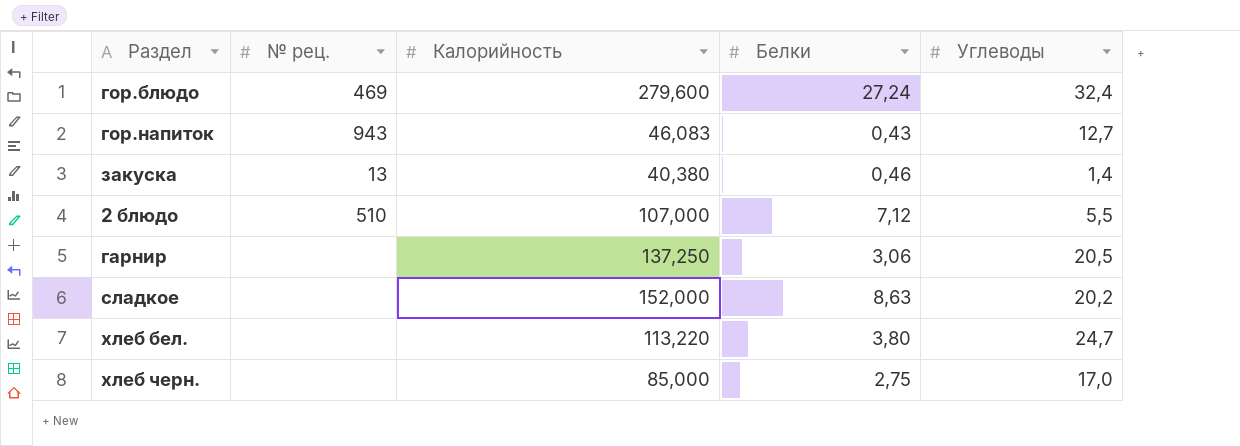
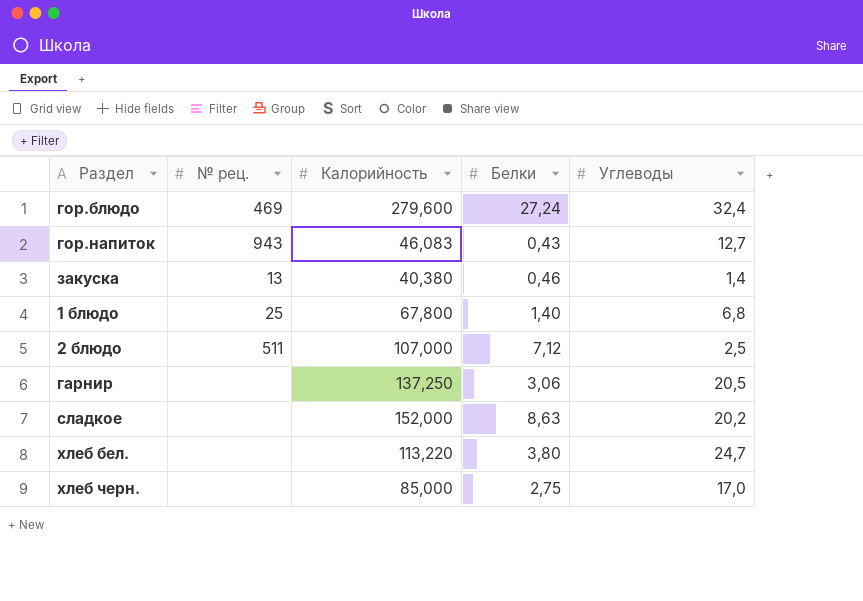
row 1 блюдо: none -> 25 | 67,800 | 1,40 | 6,8
2 блюдо | № рец.: 510 -> 511
2 блюдо | Углеводы: 5,5 -> 2,5

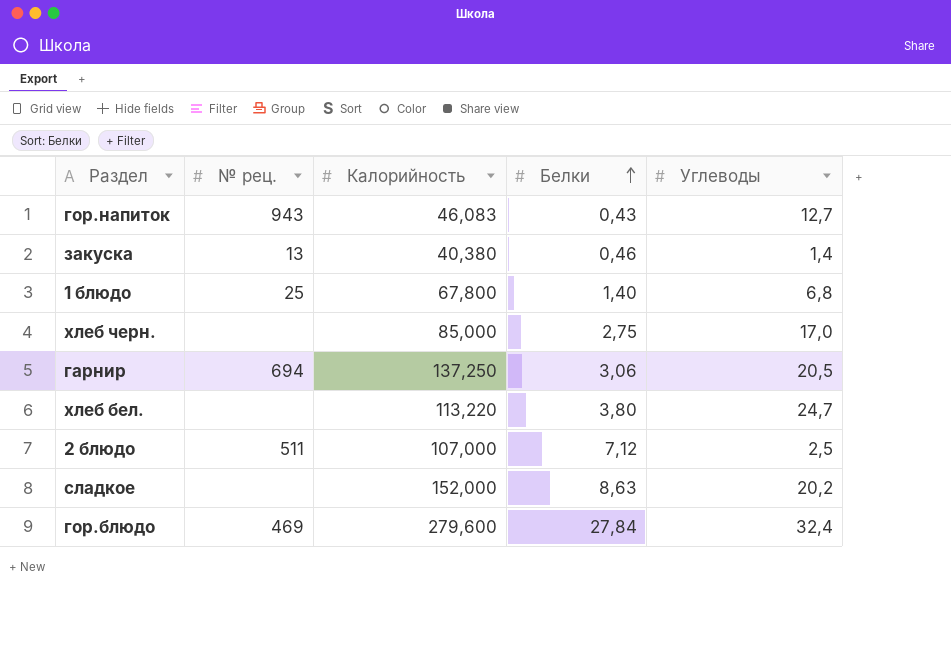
row order: none -> Белки ascending
гарнир | № рец.: none -> 694
гор.блюдо | Белки: 27,24 -> 27,84

